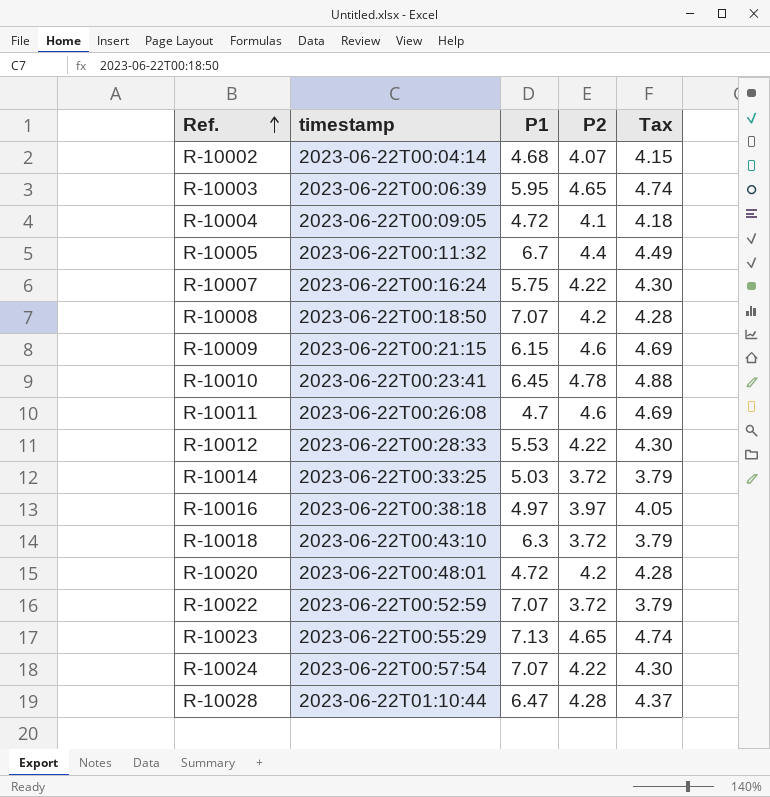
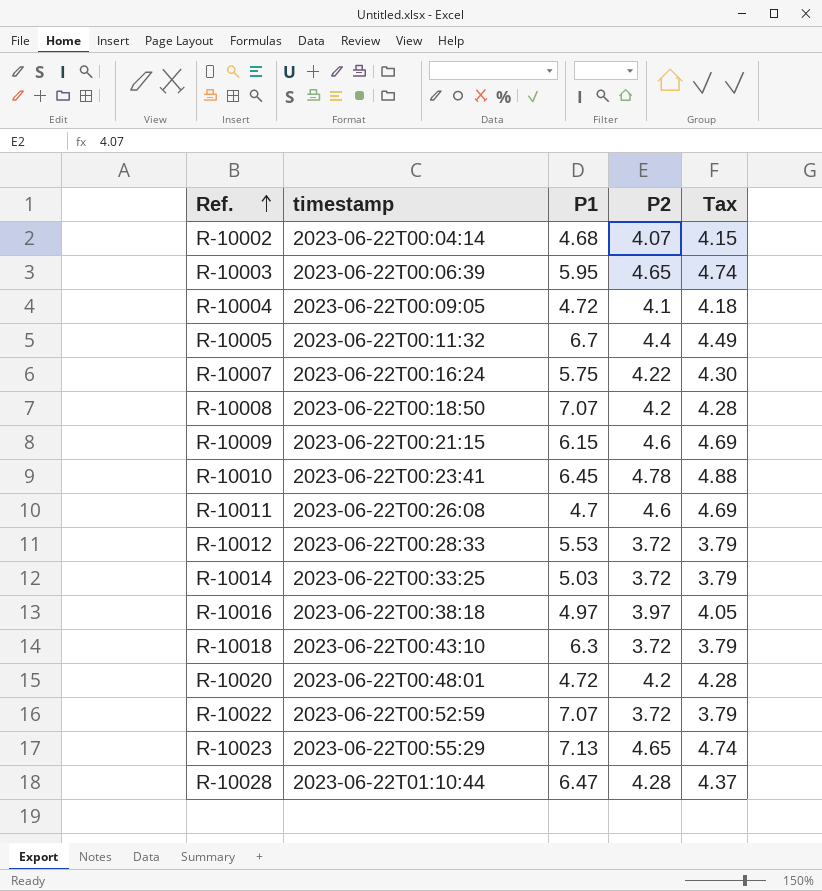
row R-10024: 2023-06-22T00:57:54 | 7.07 | 4.22 | 4.30 -> none
R-10012 | P2: 4.22 -> 3.72
R-10012 | Tax: 4.30 -> 3.79

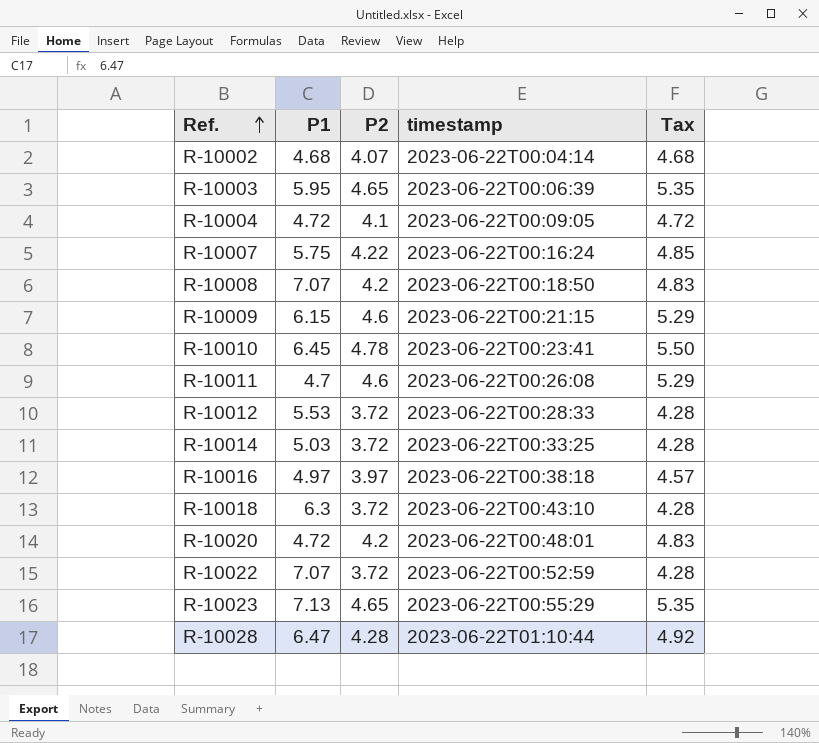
column timestamp | position: 2 -> 4
column Tax | formula: [P2] * 1.02 -> [P2] * 1.15
row R-10005: 2023-06-22T00:11:32 | 6.7 | 4.4 | 4.49 -> none

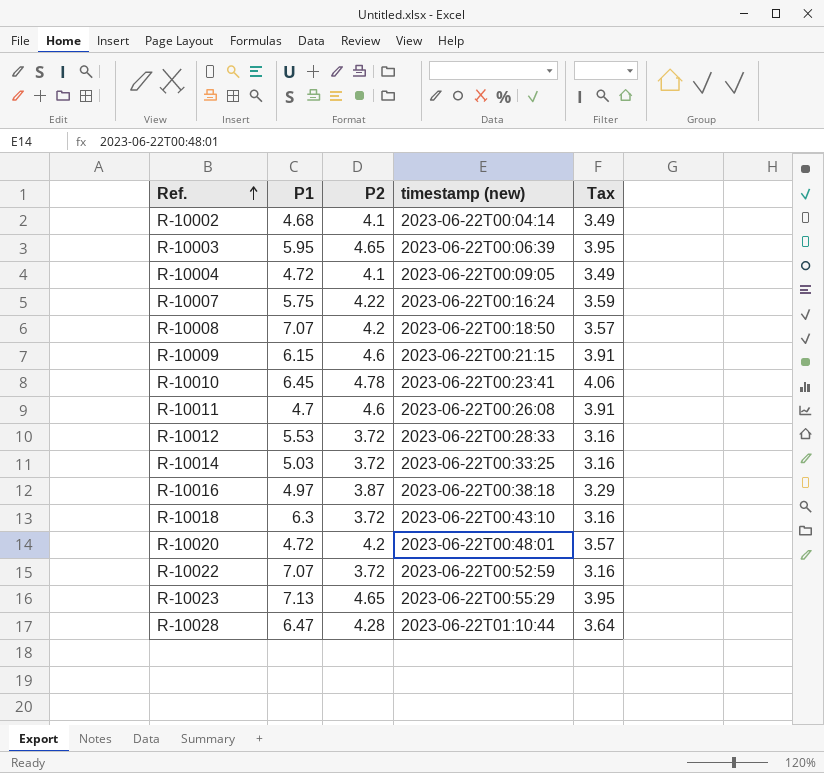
column name: timestamp -> timestamp (new)
column Tax | formula: [P2] * 1.15 -> [P2] * 0.85
R-10002 | P2: 4.07 -> 4.1
R-10016 | P2: 3.97 -> 3.87

